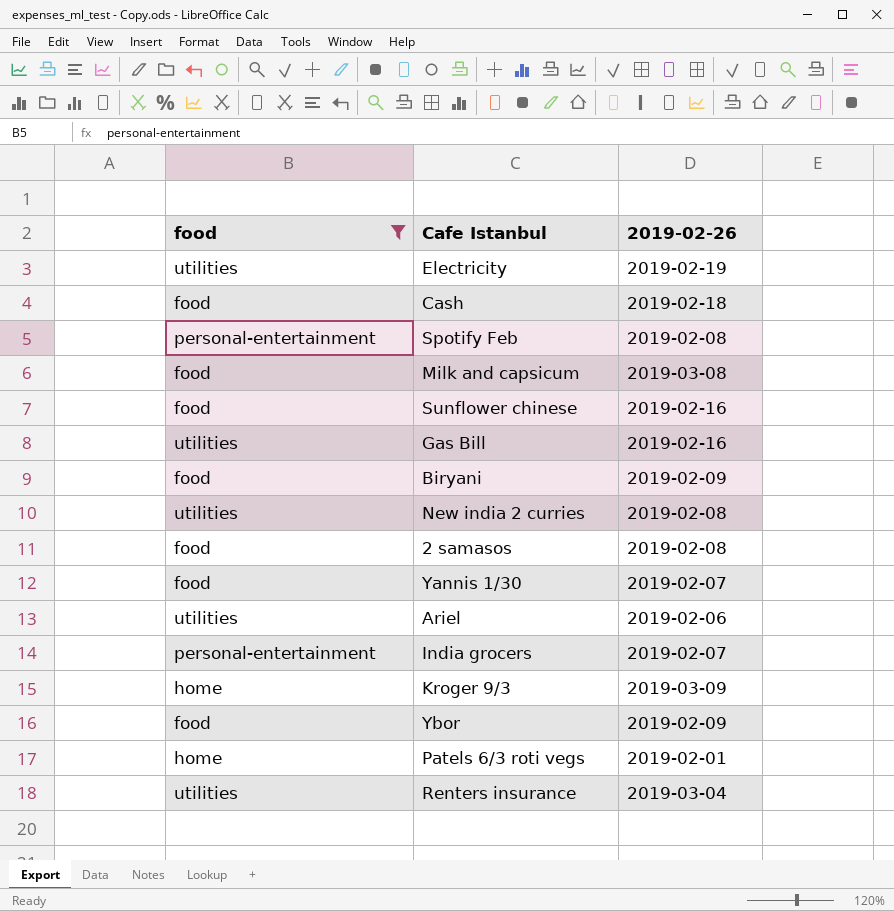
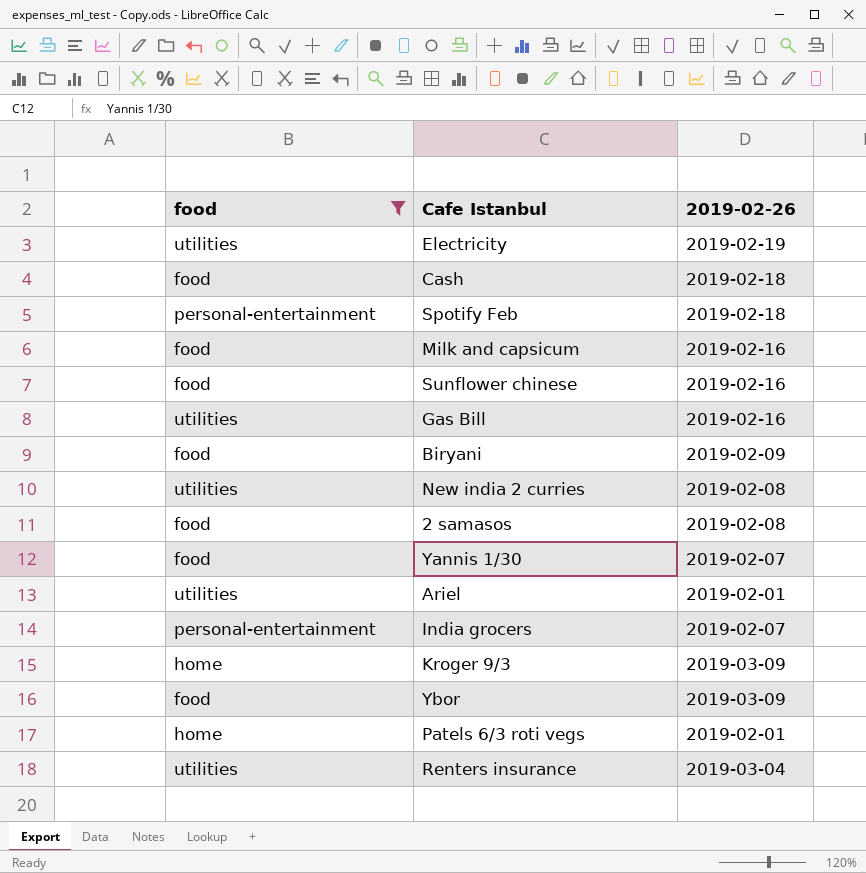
Spotify Feb | 2019-02-26: 2019-02-08 -> 2019-02-18
Milk and capsicum | 2019-02-26: 2019-03-08 -> 2019-02-16
Ariel | 2019-02-26: 2019-02-06 -> 2019-02-01
Ybor | 2019-02-26: 2019-02-09 -> 2019-03-09

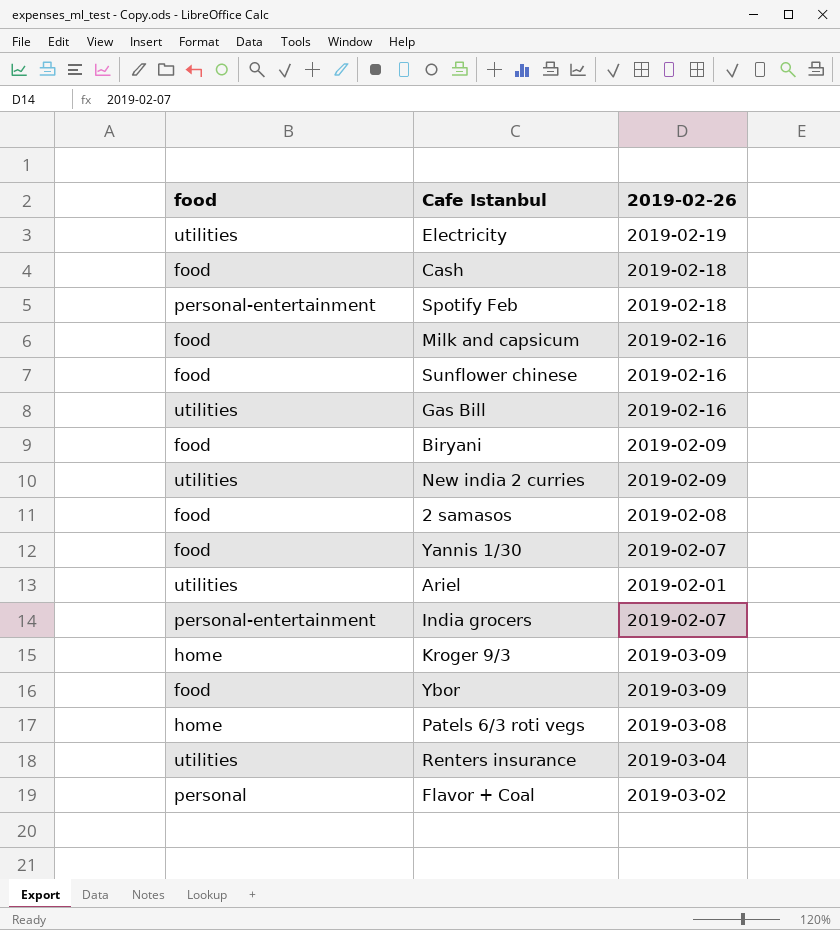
filter: food != personal -> none
New india 2 curries | 2019-02-26: 2019-02-08 -> 2019-02-09
Patels 6/3 roti vegs | 2019-02-26: 2019-02-01 -> 2019-03-08

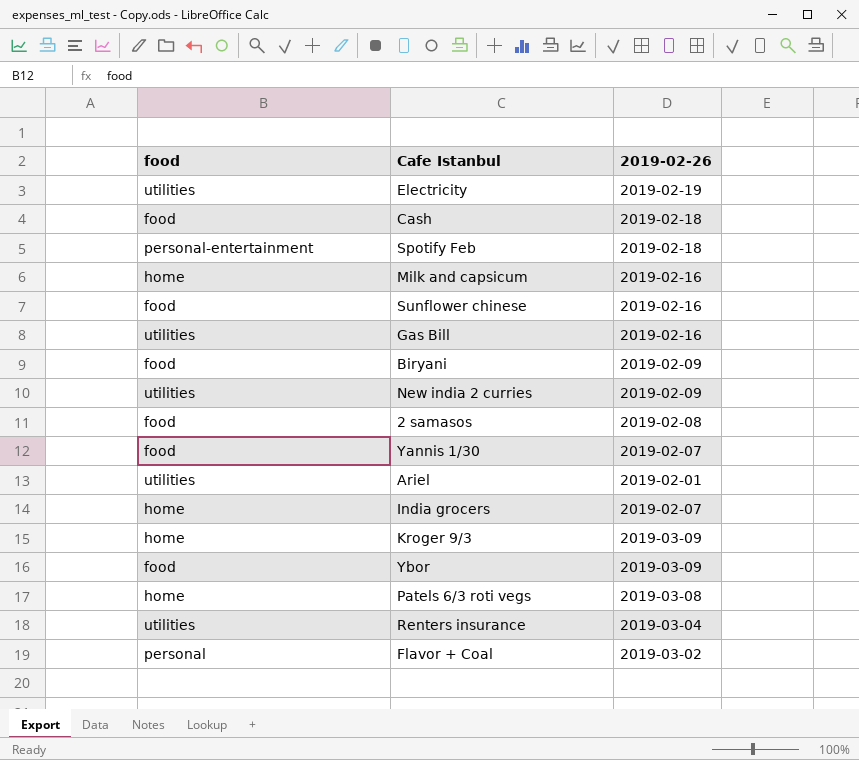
Milk and capsicum | food: food -> home
India grocers | food: personal-entertainment -> home

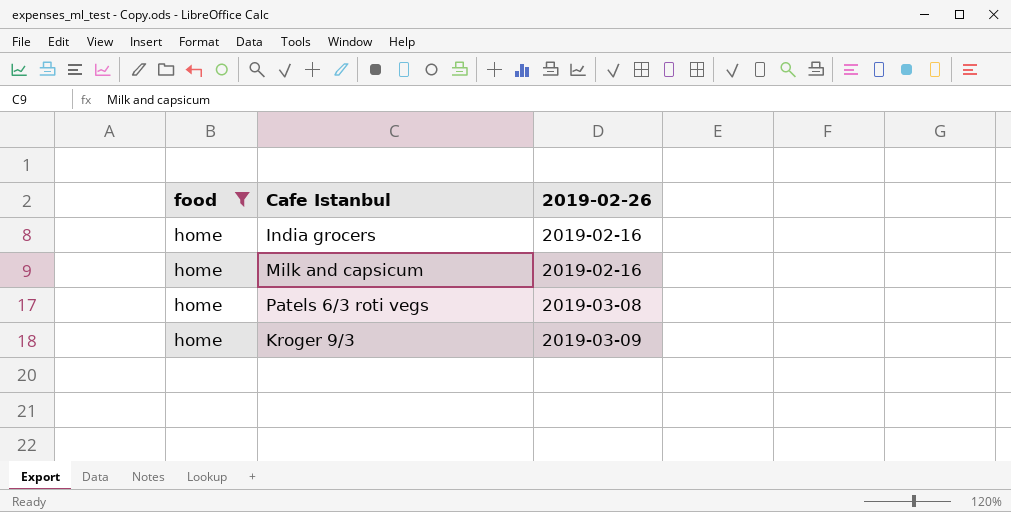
filter: none -> food = home
row order: none -> 2019-02-26 ascending
India grocers | 2019-02-26: 2019-02-07 -> 2019-02-16

